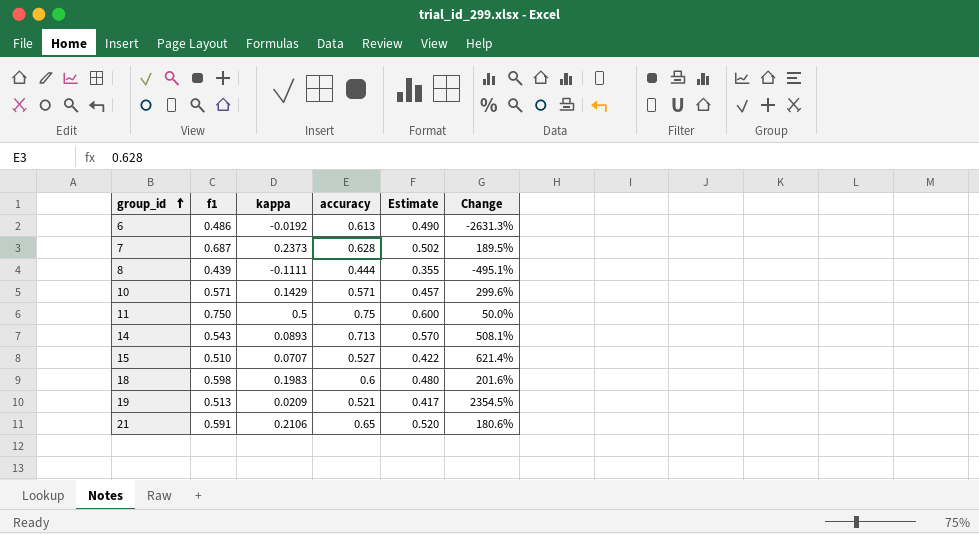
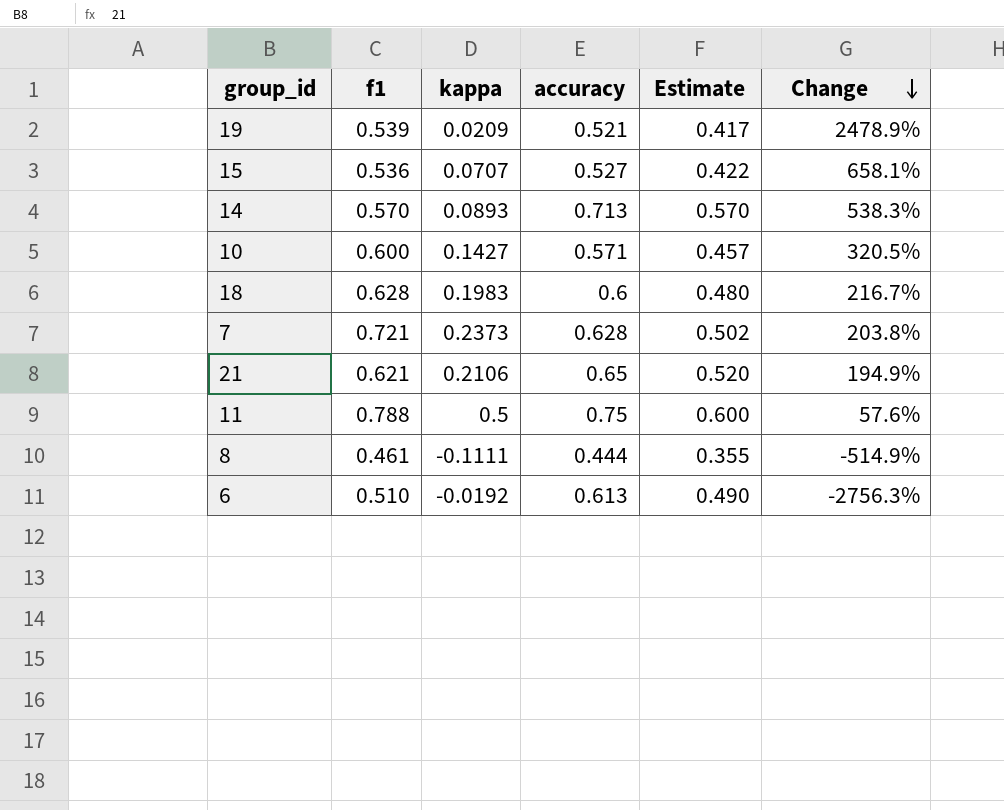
row order: group_id ascending -> Change descending
19 | f1: 0.513 -> 0.539
19 | Change: 2354.5% -> 2478.9%
15 | f1: 0.510 -> 0.536
15 | Change: 621.4% -> 658.1%
14 | f1: 0.543 -> 0.570
14 | Change: 508.1% -> 538.3%
10 | f1: 0.571 -> 0.600
10 | kappa: 0.1429 -> 0.1427
10 | Change: 299.6% -> 320.5%
18 | f1: 0.598 -> 0.628
18 | Change: 201.6% -> 216.7%
7 | f1: 0.687 -> 0.721
7 | Change: 189.5% -> 203.8%
21 | f1: 0.591 -> 0.621
21 | Change: 180.6% -> 194.9%
11 | f1: 0.750 -> 0.788
11 | Change: 50.0% -> 57.6%
8 | f1: 0.439 -> 0.461
8 | Change: -495.1% -> -514.9%
6 | f1: 0.486 -> 0.510
6 | Change: -2631.3% -> -2756.3%

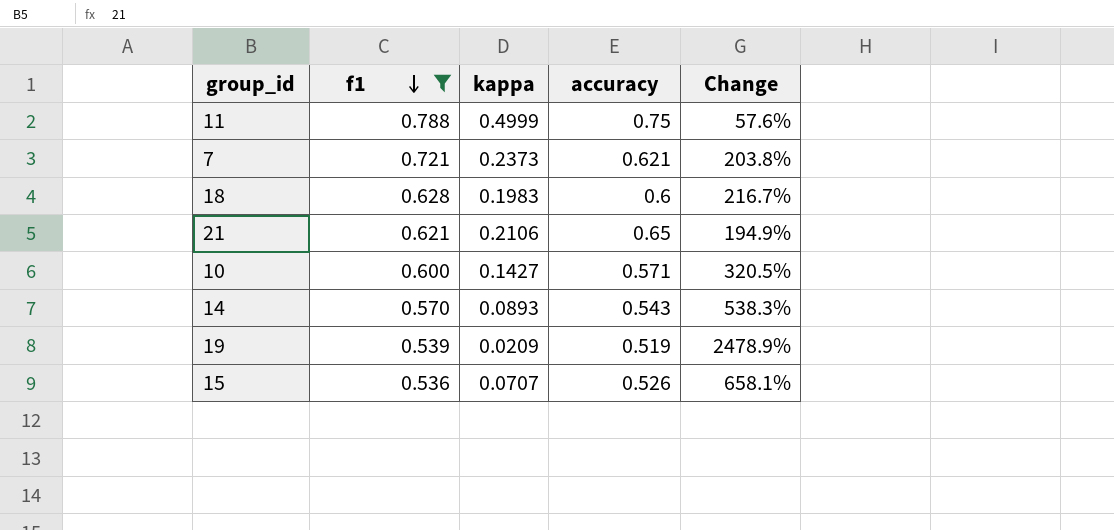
filter: none -> f1 >= 0.536
row order: Change descending -> f1 descending
column Estimate | formula: [accuracy] * 0.8 -> none
11 | kappa: 0.5 -> 0.4999
7 | accuracy: 0.628 -> 0.621
14 | accuracy: 0.713 -> 0.543
19 | accuracy: 0.521 -> 0.519
15 | accuracy: 0.527 -> 0.526

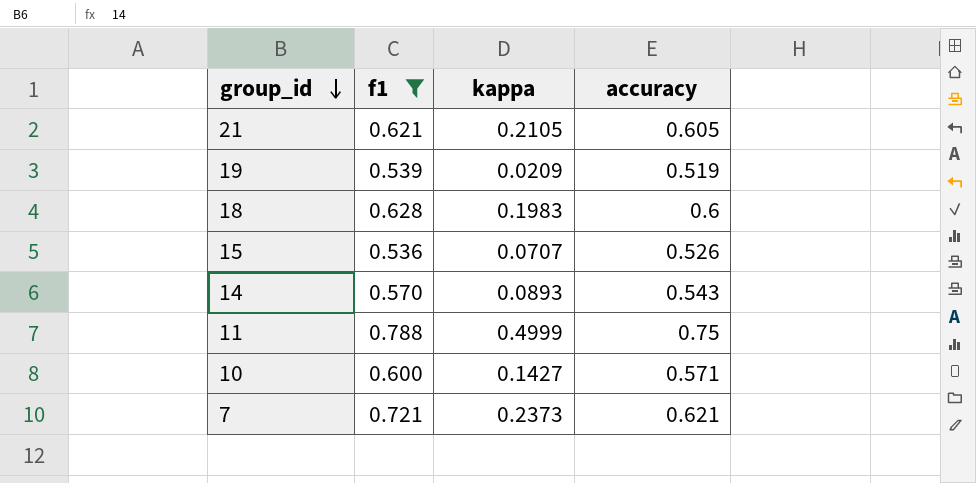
row order: f1 descending -> group_id descending
column Change | formula: ([f1] - [kappa]) / [kappa] -> none
21 | kappa: 0.2106 -> 0.2105
21 | accuracy: 0.65 -> 0.605

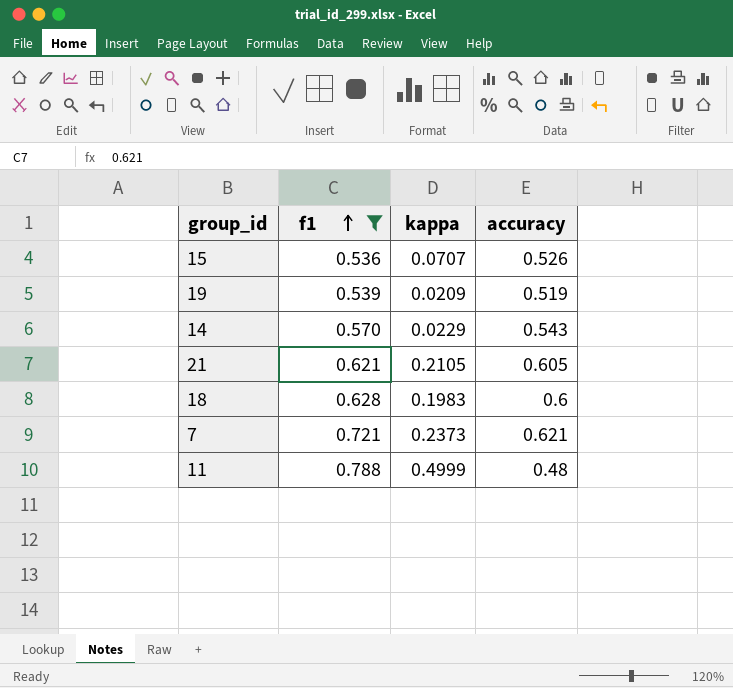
row order: group_id descending -> f1 ascending
row 10: 0.600 | 0.1427 | 0.571 -> none
14 | kappa: 0.0893 -> 0.0229
11 | accuracy: 0.75 -> 0.48

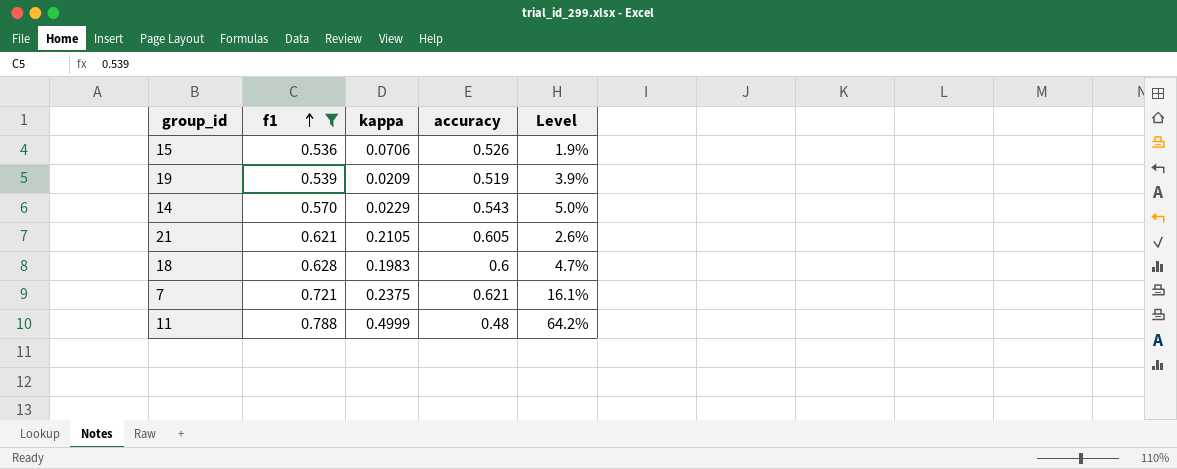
column Level | formula: none -> ([f1] - [accuracy]) / [accuracy]
15 | kappa: 0.0707 -> 0.0706
7 | kappa: 0.2373 -> 0.2375

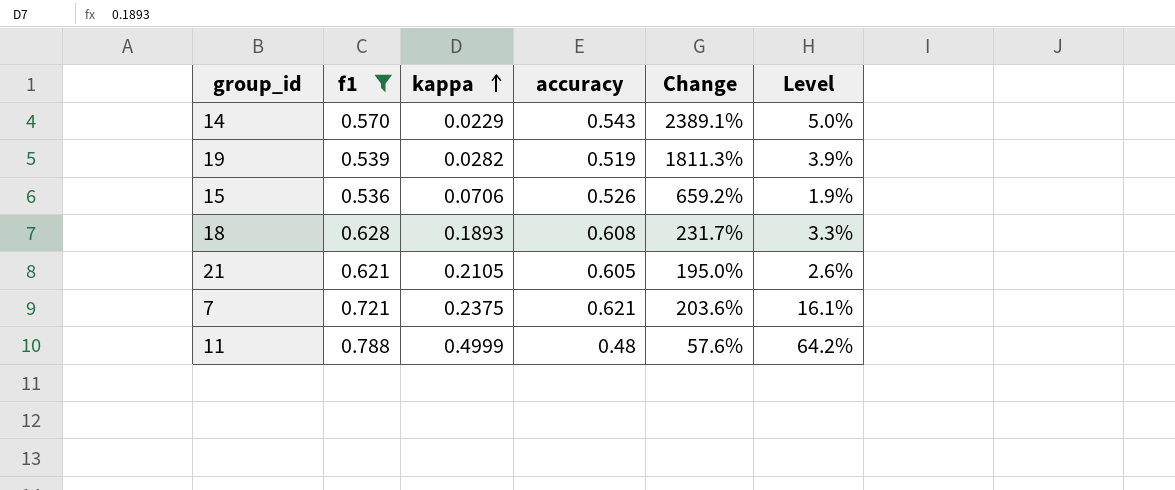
row order: f1 ascending -> kappa ascending
column Change | formula: none -> ([f1] - [kappa]) / [kappa]
19 | kappa: 0.0209 -> 0.0282
18 | kappa: 0.1983 -> 0.1893
18 | accuracy: 0.6 -> 0.608
18 | Level: 4.7% -> 3.3%

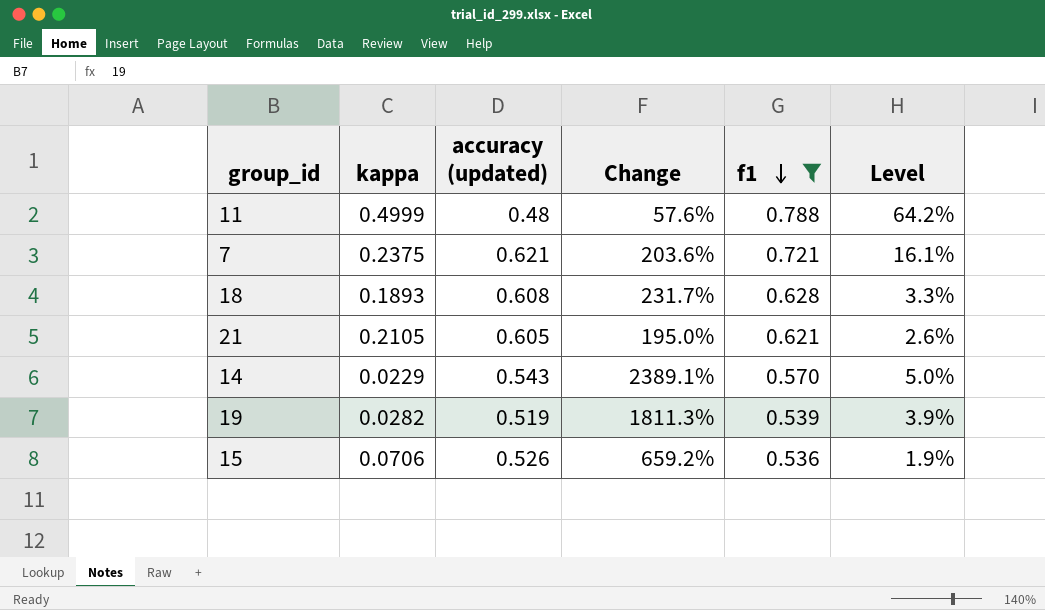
row order: kappa ascending -> f1 descending
column name: accuracy -> accuracy (updated)
column f1 | position: 2 -> 5

